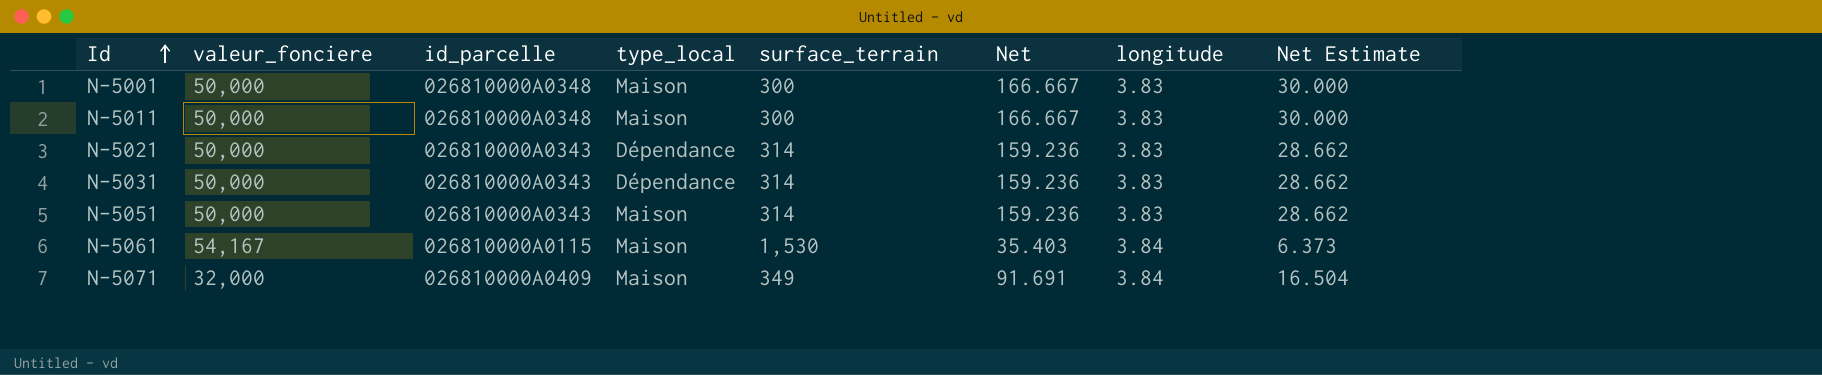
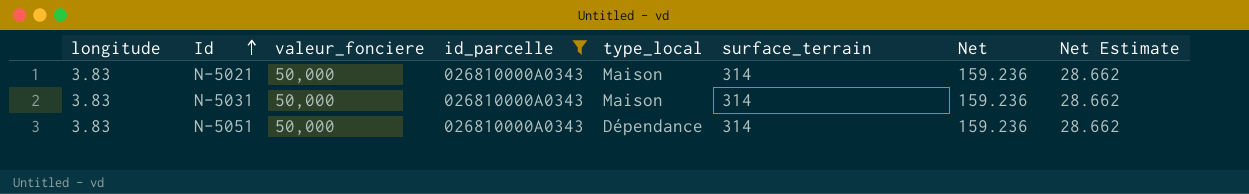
filter: none -> id_parcelle = 026810000A0343
column longitude | position: 7 -> 1
N-5021 | type_local: Dépendance -> Maison
N-5031 | type_local: Dépendance -> Maison
N-5051 | type_local: Maison -> Dépendance

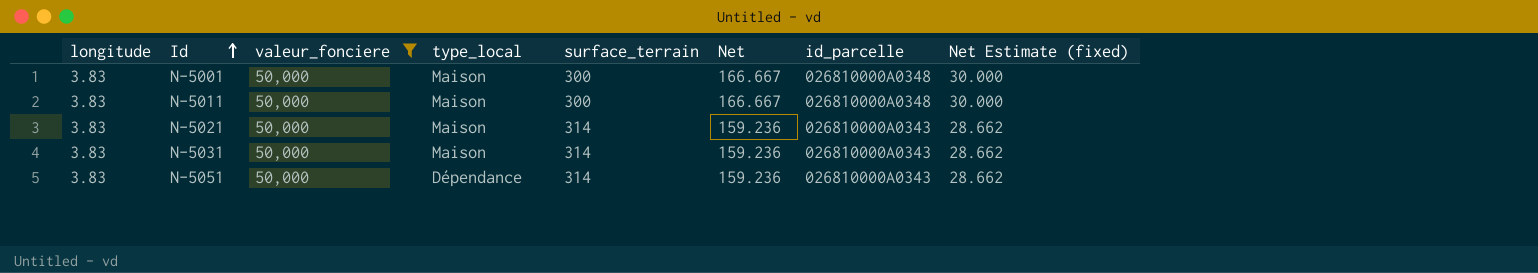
filter: id_parcelle = 026810000A0343 -> valeur_fonciere = 50,000
column id_parcelle | position: 4 -> 7
column name: Net Estimate -> Net Estimate (fixed)

